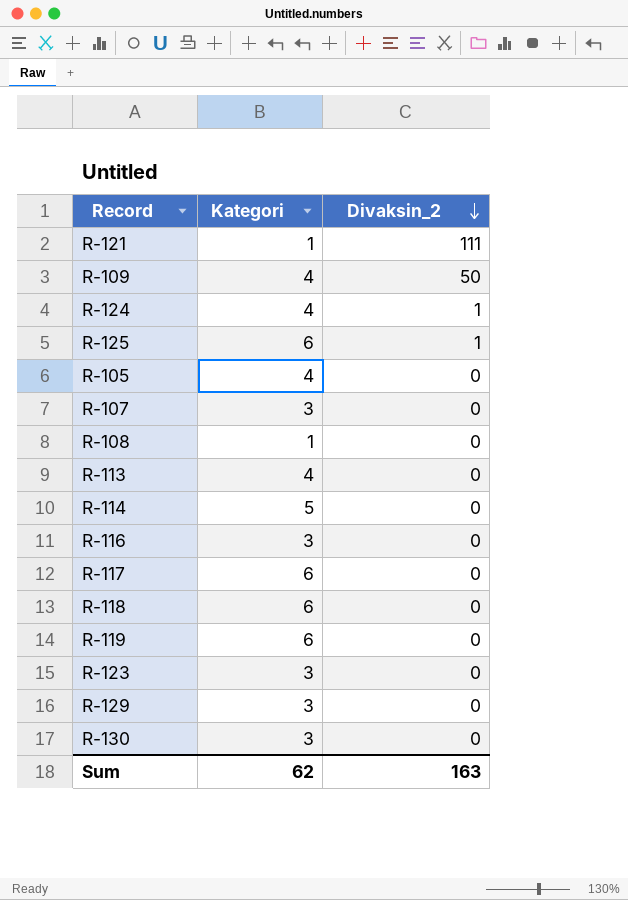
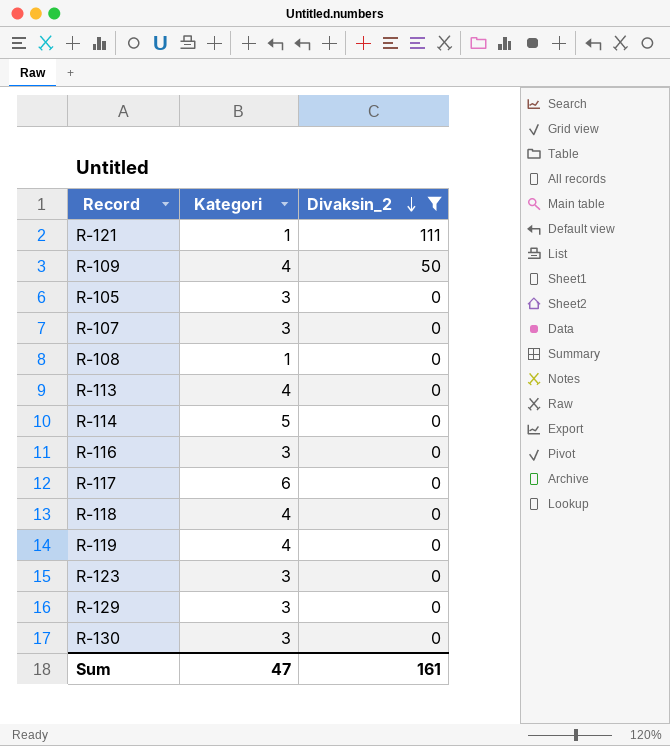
filter: none -> Divaksin_2 != 1
R-105 | Kategori: 4 -> 3
R-118 | Kategori: 6 -> 4
R-119 | Kategori: 6 -> 4
Sum | Kategori: 62 -> 47
Sum | Divaksin_2: 163 -> 161

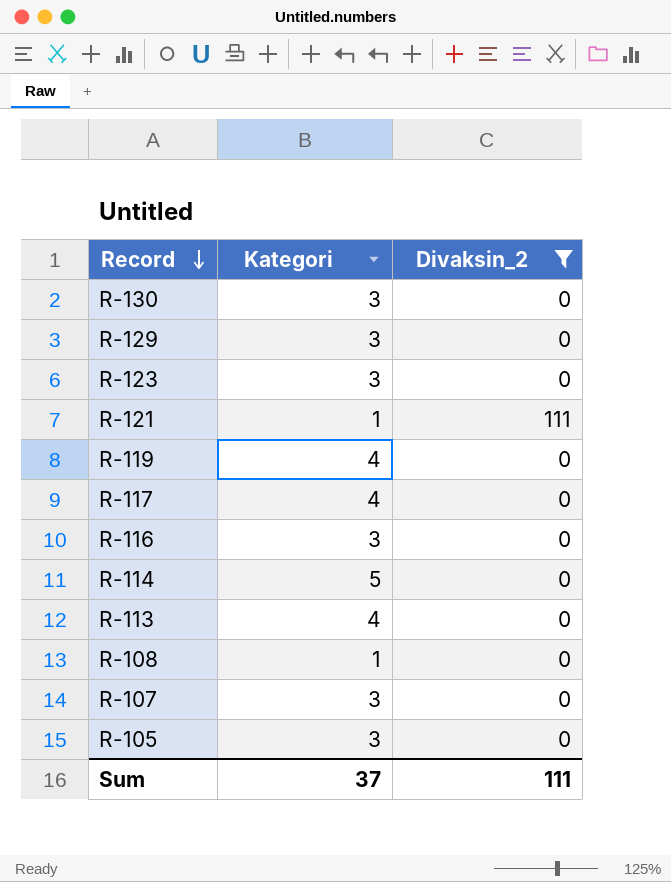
row order: Divaksin_2 descending -> Record descending
row R-109: 4 | 50 -> none
row R-118: 4 | 0 -> none
R-117 | Kategori: 6 -> 4
Sum | Kategori: 47 -> 37
Sum | Divaksin_2: 161 -> 111

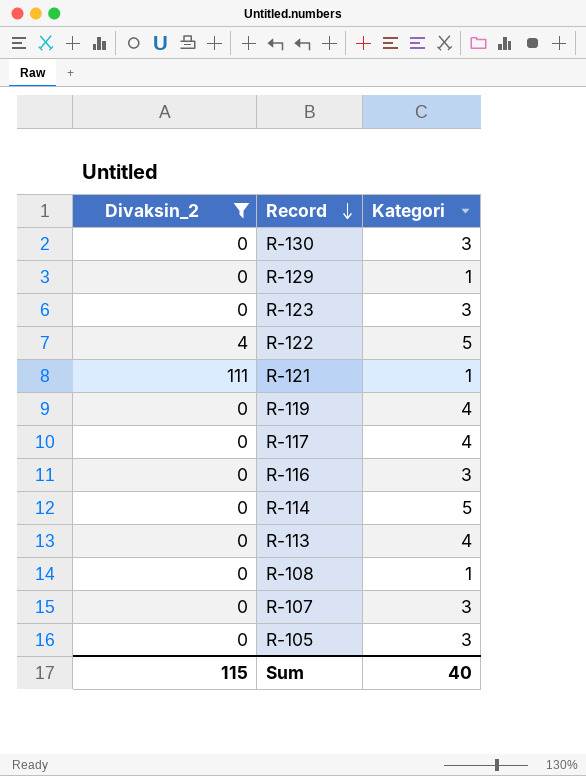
column Divaksin_2 | position: 3 -> 1
R-129 | Kategori: 3 -> 1
row R-122: none -> 4 | 5
Sum | Divaksin_2: 111 -> 115
Sum | Kategori: 37 -> 40

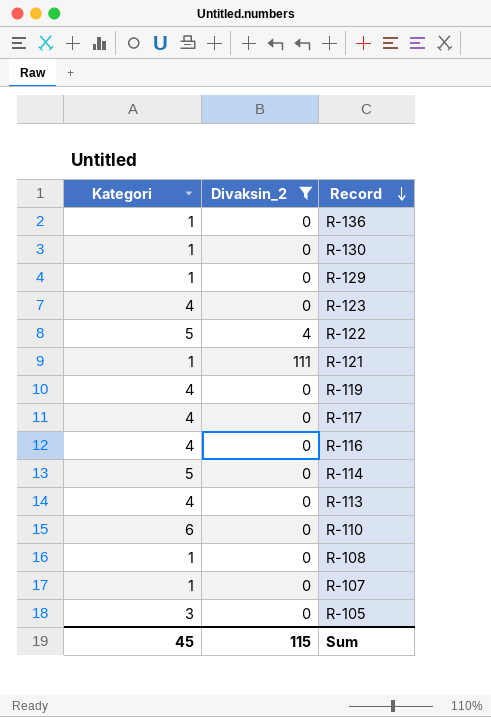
column Kategori | position: 3 -> 1
row R-136: none -> 1 | 0
R-130 | Kategori: 3 -> 1
R-123 | Kategori: 3 -> 4
R-116 | Kategori: 3 -> 4
row R-110: none -> 6 | 0
R-107 | Kategori: 3 -> 1
Sum | Kategori: 40 -> 45

